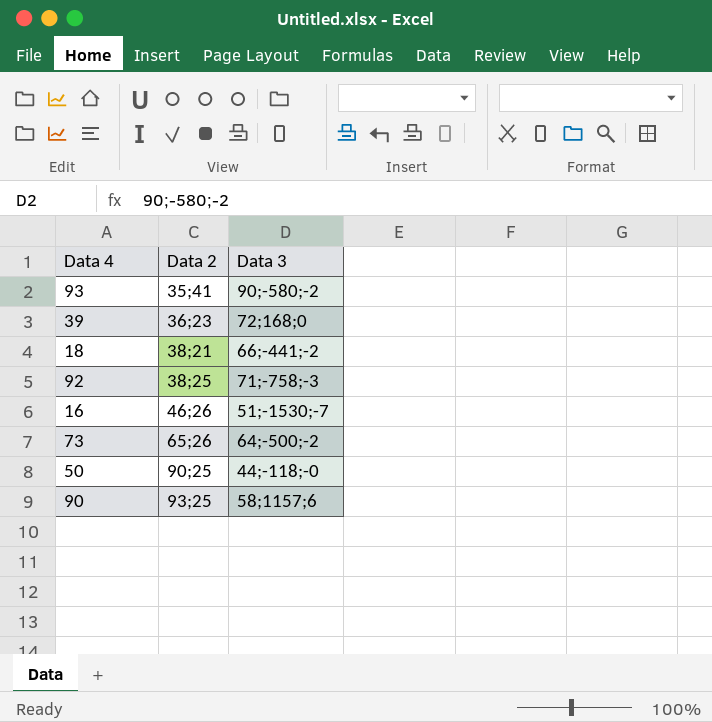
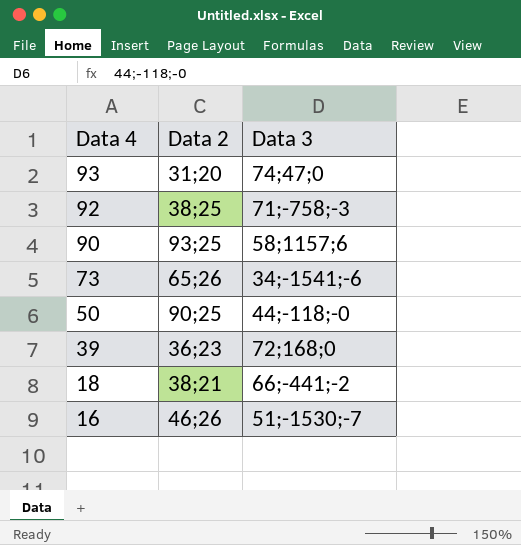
row order: Data 2 ascending -> Data 4 descending
93 | Data 2: 35;41 -> 31;20
93 | Data 3: 90;-580;-2 -> 74;47;0
73 | Data 3: 64;-500;-2 -> 34;-1541;-6

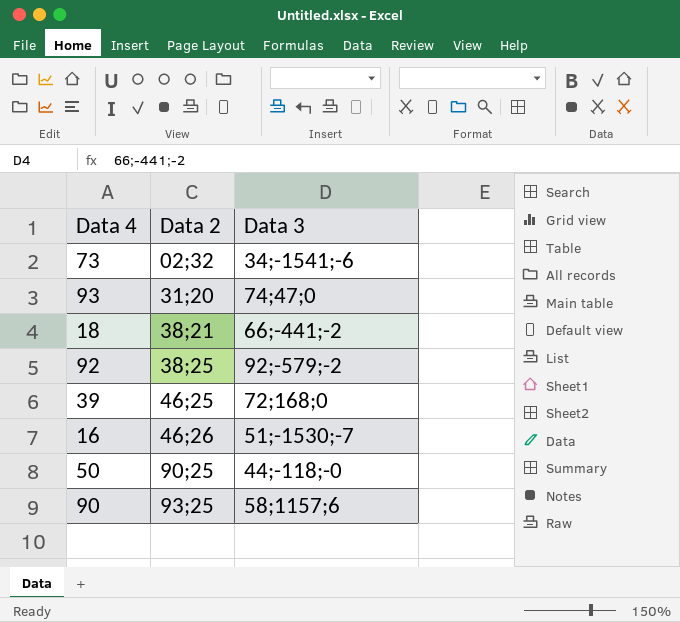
row order: Data 4 descending -> Data 2 ascending
73 | Data 2: 65;26 -> 02;32
92 | Data 3: 71;-758;-3 -> 92;-579;-2
39 | Data 2: 36;23 -> 46;25

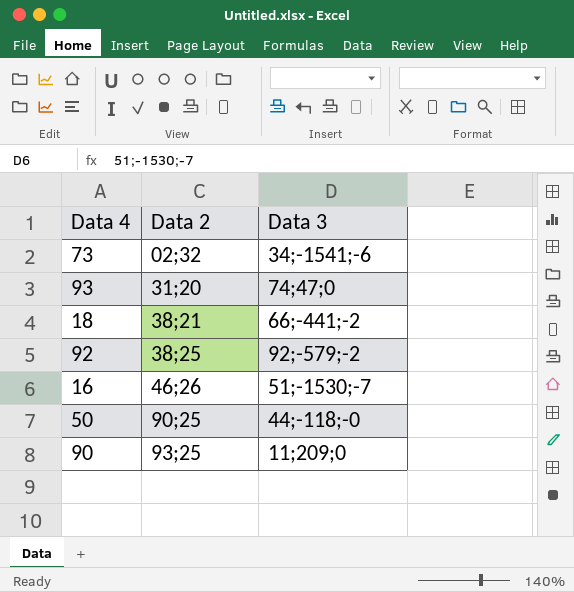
row 39: 46;25 | 72;168;0 -> none
90 | Data 3: 58;1157;6 -> 11;209;0

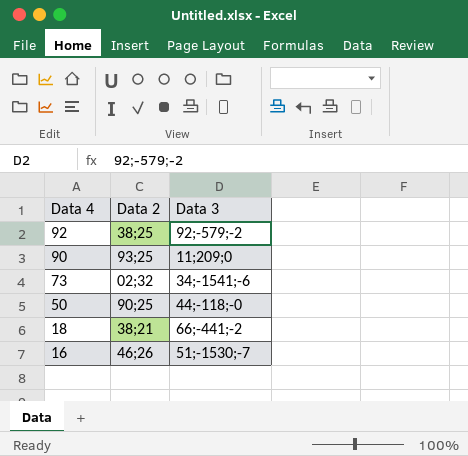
row order: Data 2 ascending -> Data 4 descending
row 93: 31;20 | 74;47;0 -> none

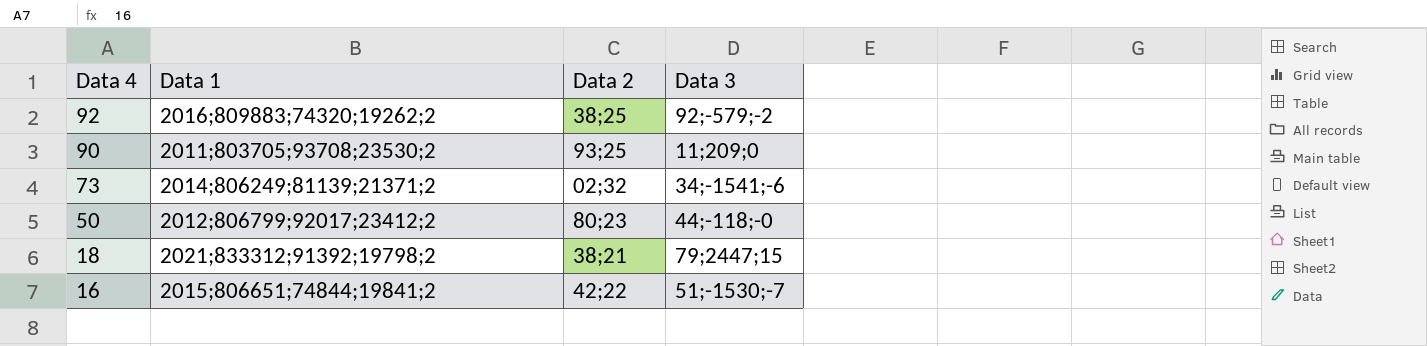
column Data 1 | position: none -> 2
50 | Data 2: 90;25 -> 80;23
18 | Data 3: 66;-441;-2 -> 79;2447;15
16 | Data 2: 46;26 -> 42;22

